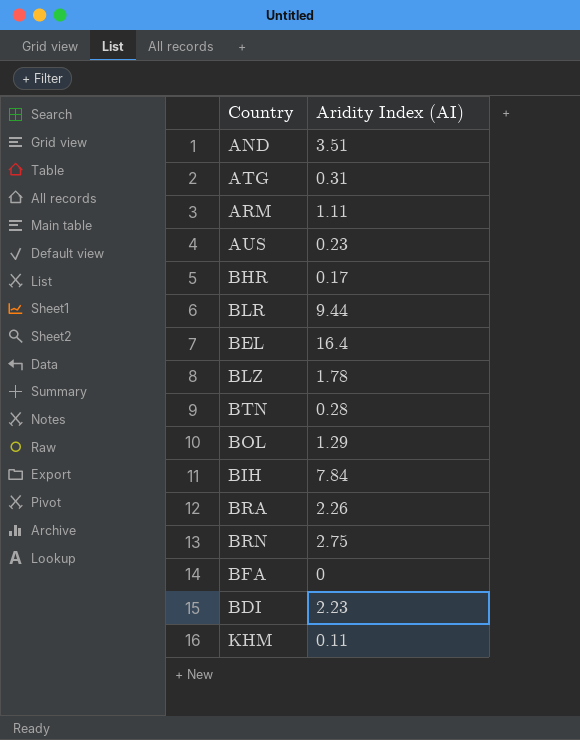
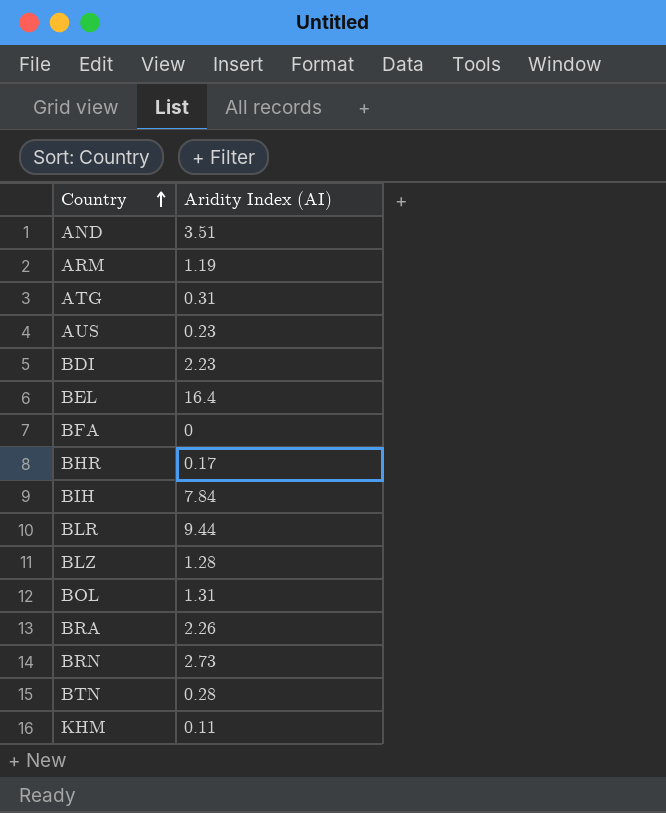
row order: none -> Country ascending
ARM | Aridity Index (AI): 1.11 -> 1.19
BLZ | Aridity Index (AI): 1.78 -> 1.28
BOL | Aridity Index (AI): 1.29 -> 1.31
BRN | Aridity Index (AI): 2.75 -> 2.73

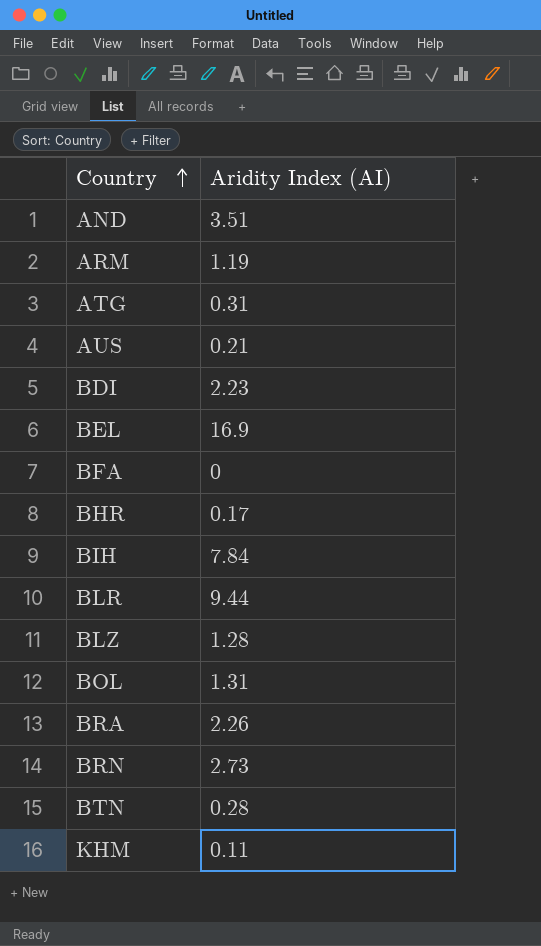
AUS | Aridity Index (AI): 0.23 -> 0.21
BEL | Aridity Index (AI): 16.4 -> 16.9

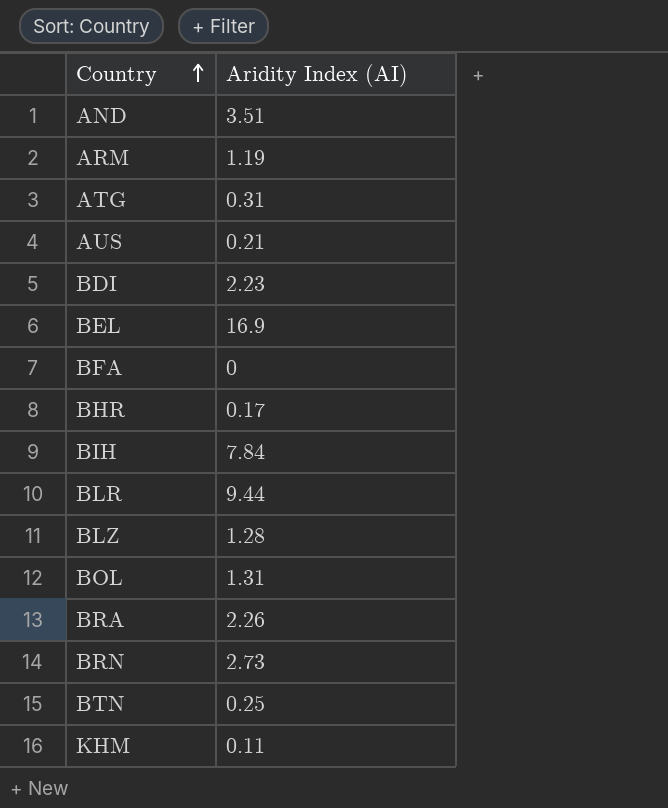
BTN | Aridity Index (AI): 0.28 -> 0.25

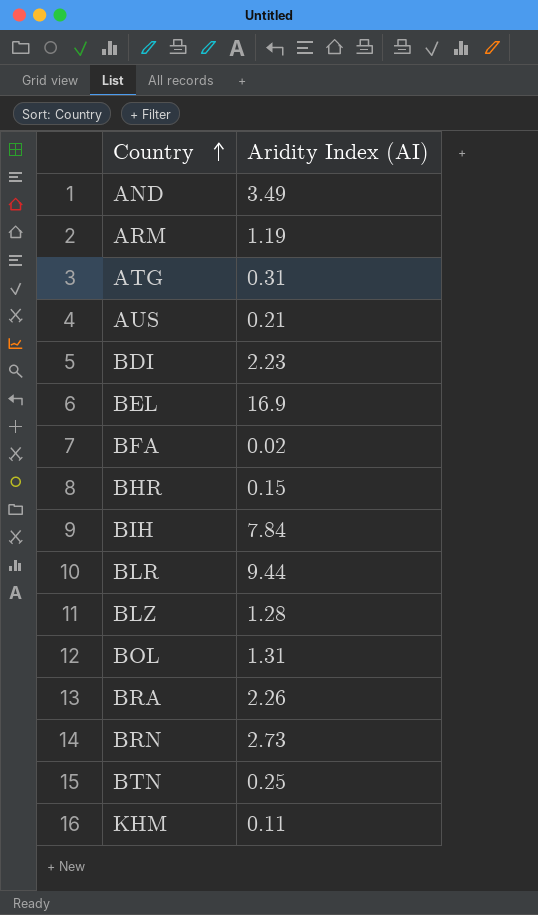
AND | Aridity Index (AI): 3.51 -> 3.49
BFA | Aridity Index (AI): 0 -> 0.02
BHR | Aridity Index (AI): 0.17 -> 0.15

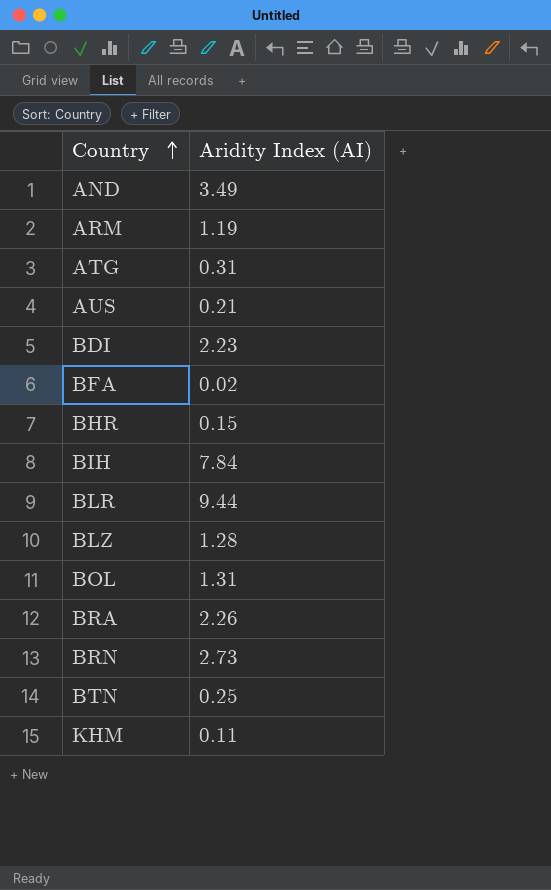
row BEL: 16.9 -> none

